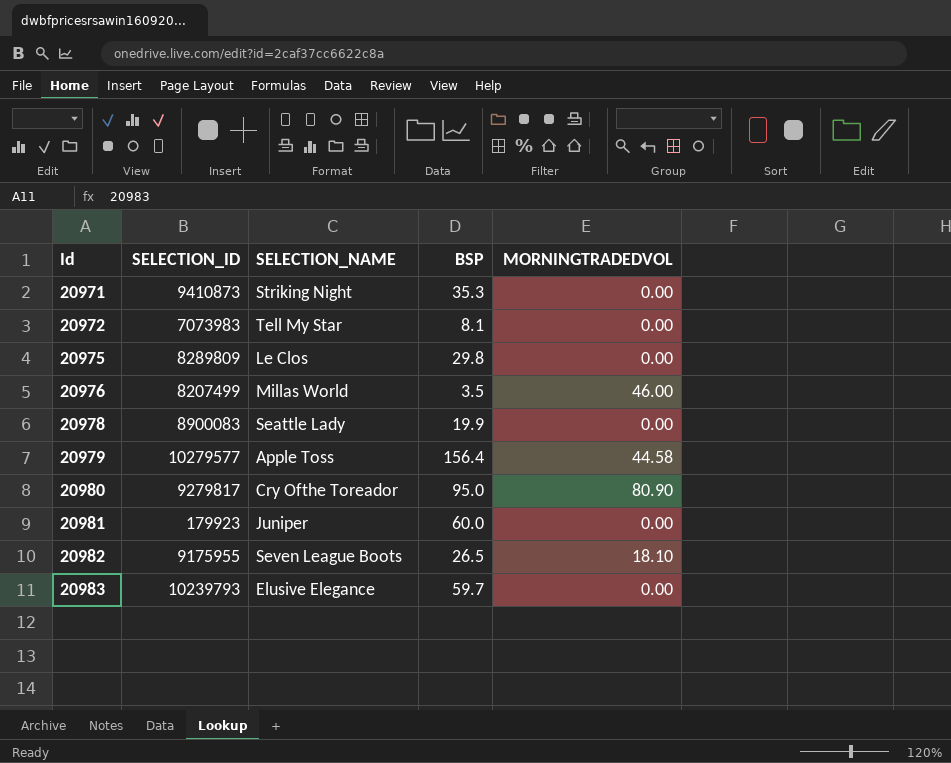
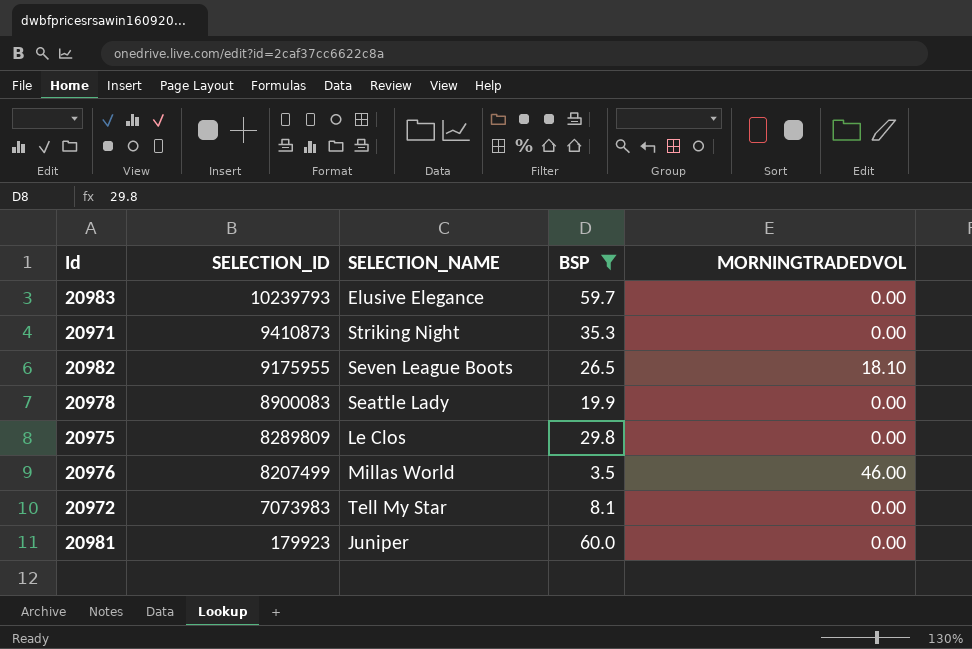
filter: none -> BSP <= 60.0
row order: Id ascending -> SELECTION_ID descending

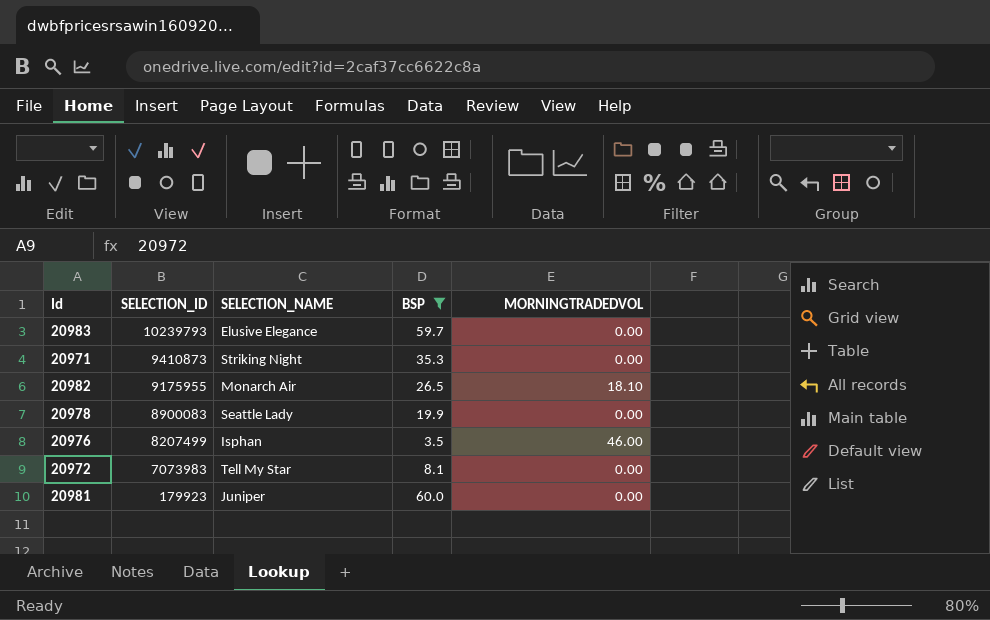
row 20975: 8289809 | Le Clos | 29.8 | 0.00 -> none
20982 | SELECTION_NAME: Seven League Boots -> Monarch Air
20976 | SELECTION_NAME: Millas World -> Isphan

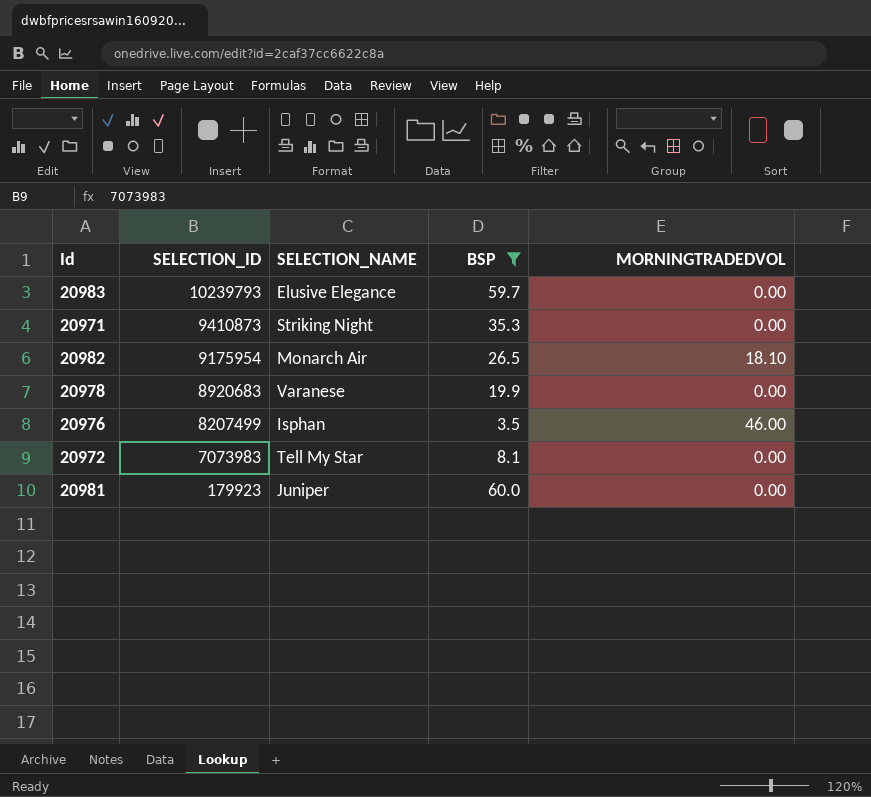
20982 | SELECTION_ID: 9175955 -> 9175954
20978 | SELECTION_ID: 8900083 -> 8920683
20978 | SELECTION_NAME: Seattle Lady -> Varanese

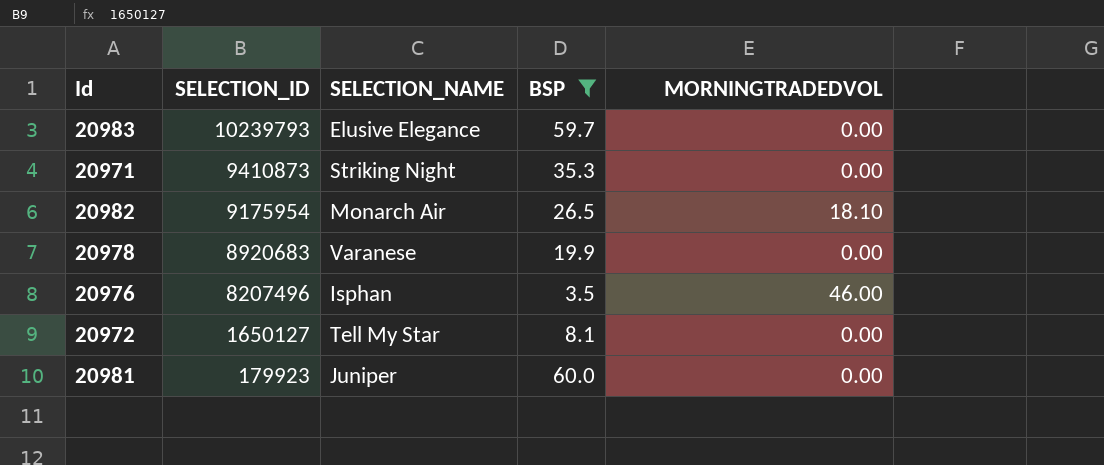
20976 | SELECTION_ID: 8207499 -> 8207496
20972 | SELECTION_ID: 7073983 -> 1650127

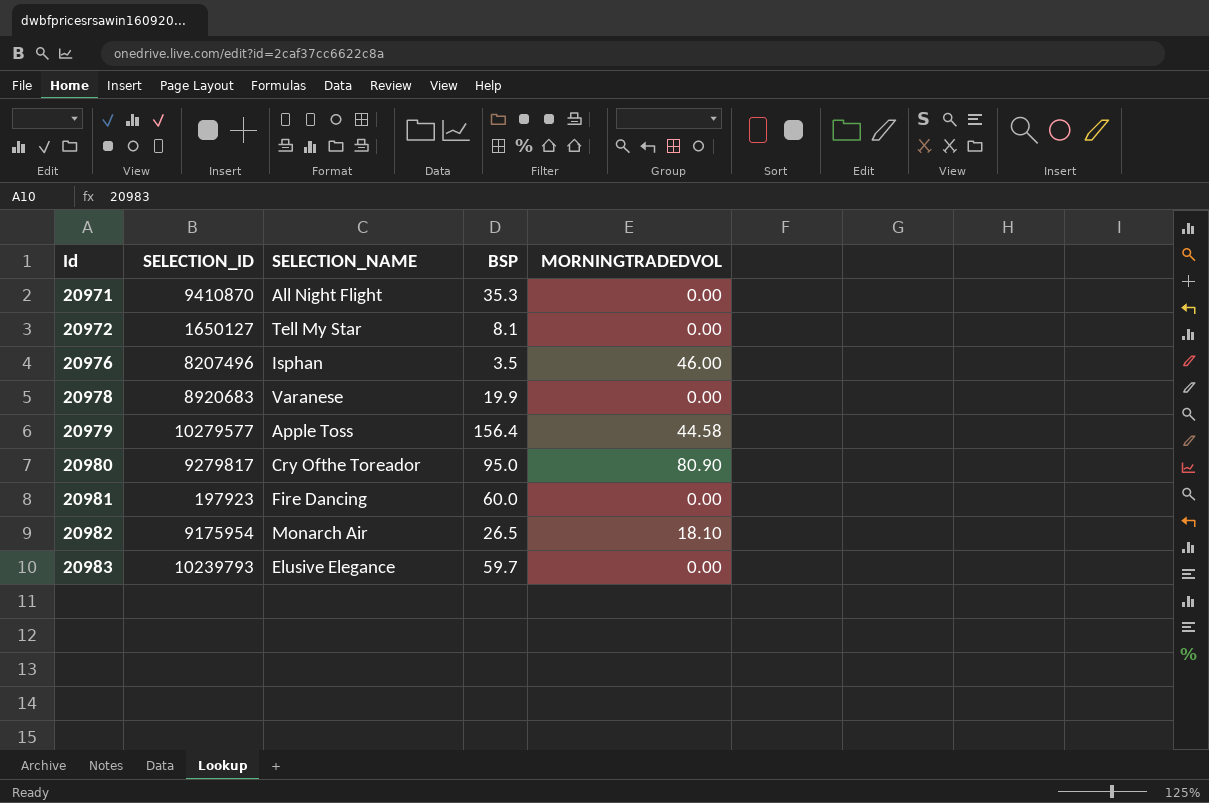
filter: BSP <= 60.0 -> none
row order: SELECTION_ID descending -> Id ascending
20971 | SELECTION_ID: 9410873 -> 9410870
20971 | SELECTION_NAME: Striking Night -> All Night Flight
20981 | SELECTION_ID: 179923 -> 197923
20981 | SELECTION_NAME: Juniper -> Fire Dancing

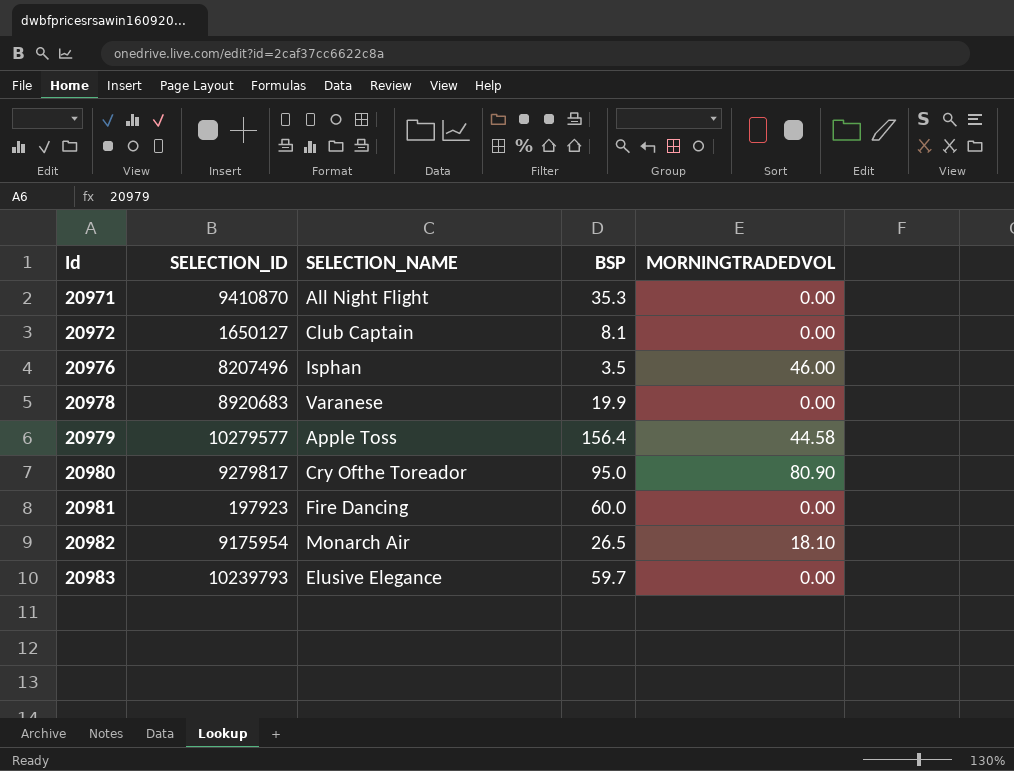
20972 | SELECTION_NAME: Tell My Star -> Club Captain

